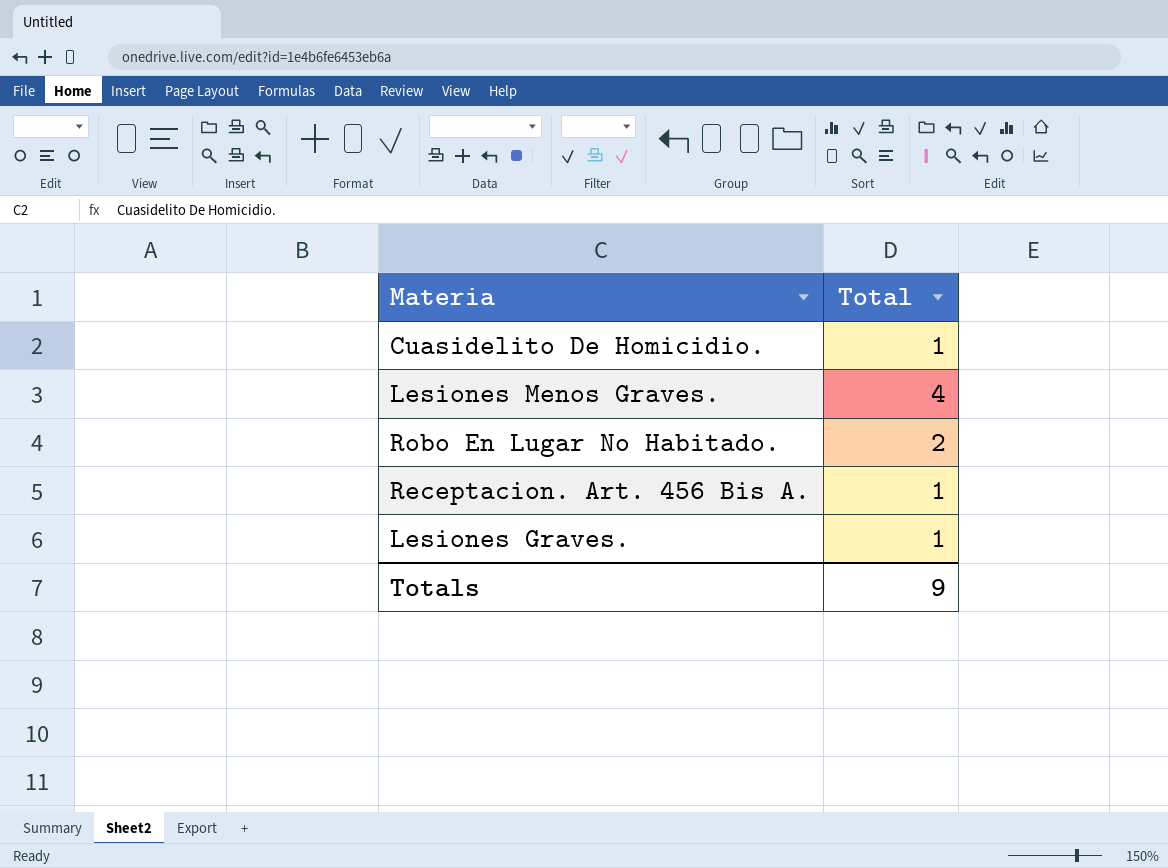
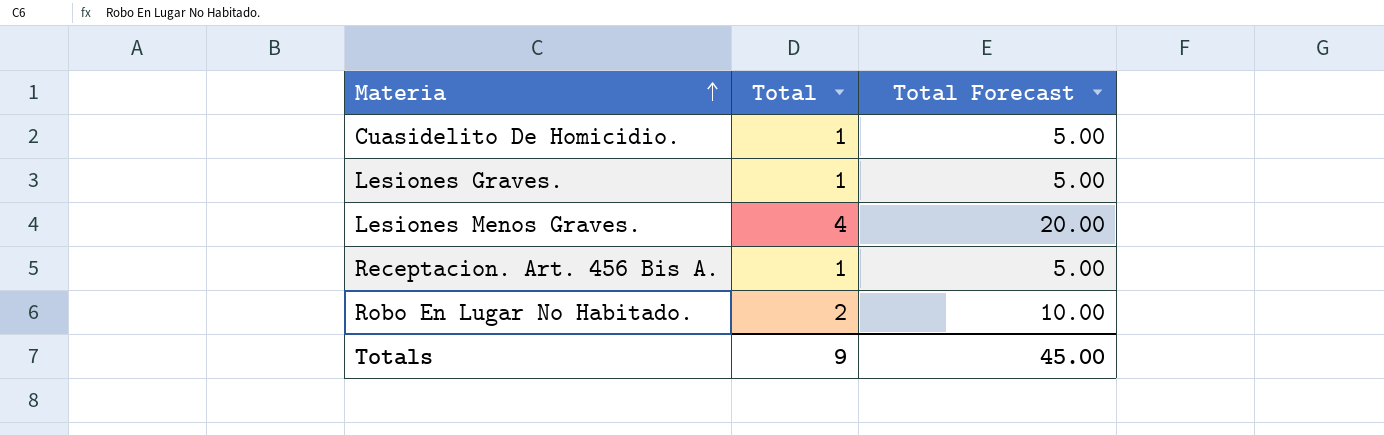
row order: none -> Materia ascending
column Total Forecast | formula: none -> [Total] * 5

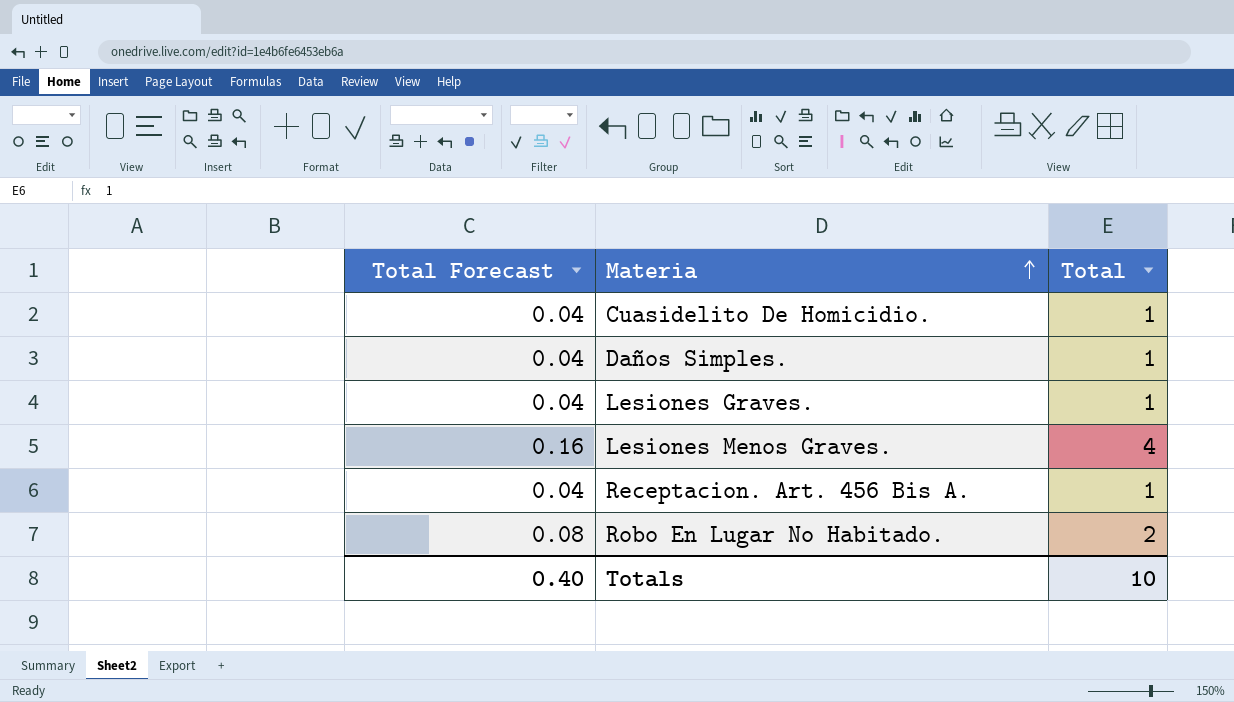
column Total Forecast | formula: [Total] * 5 -> [Total] * 0.04
column Total Forecast | position: 3 -> 1
row Daños Simples.: none -> 0.04 | 1
Totals | Total Forecast: 45.00 -> 0.40
Totals | Total: 9 -> 10

